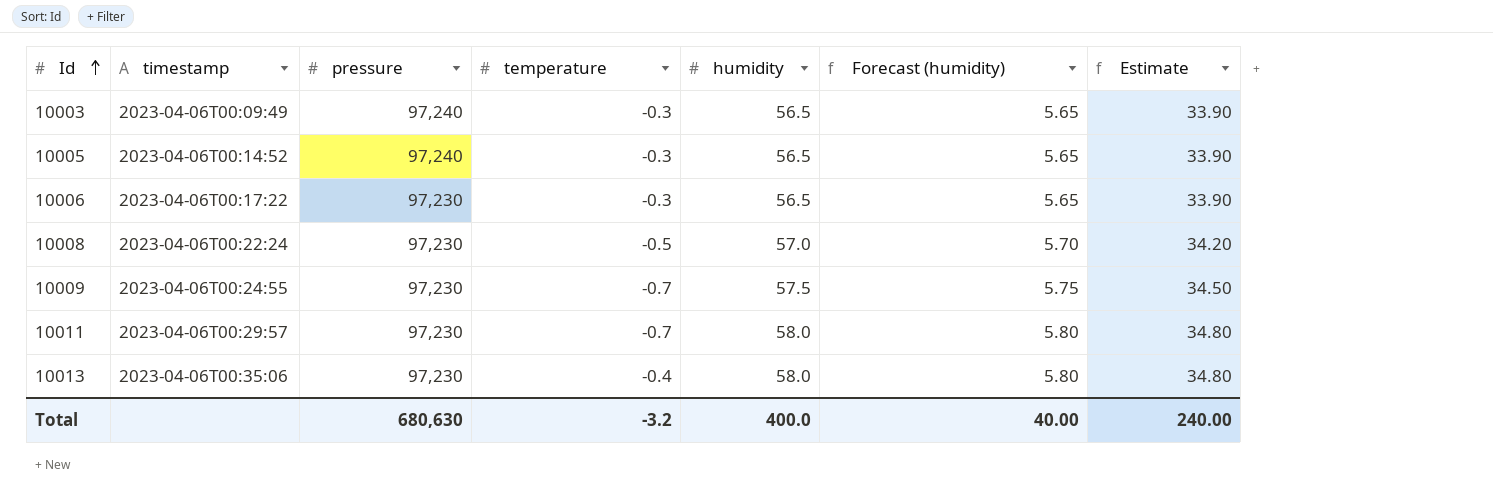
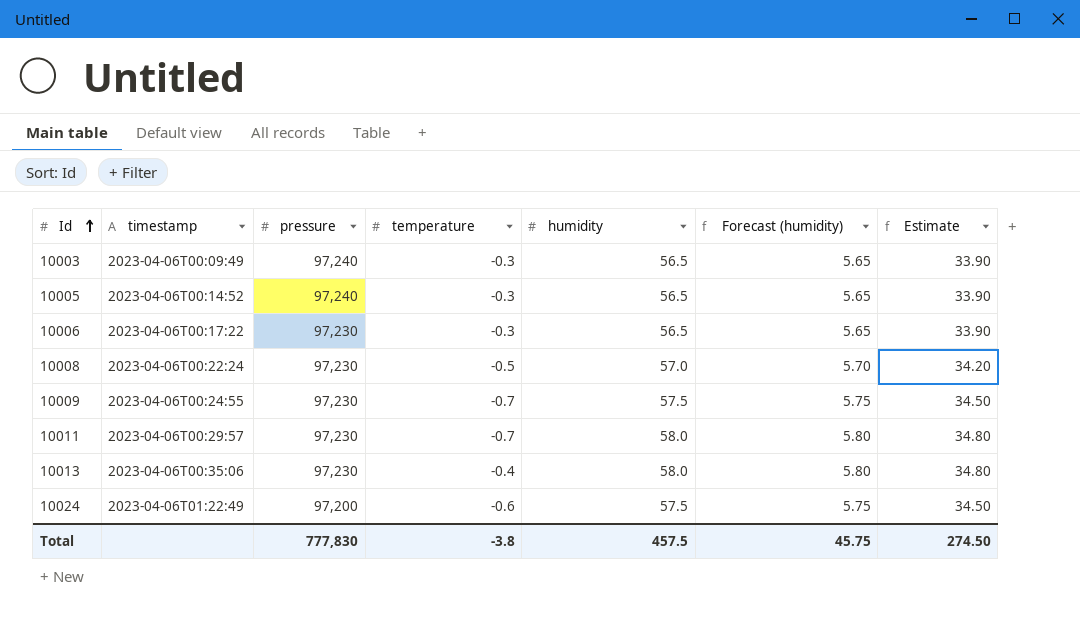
row 10024: none -> 2023-04-06T01:22:49 | 97,200 | -0.6 | 57.5 | 5.75 | 34.50
Total | pressure: 680,630 -> 777,830
Total | temperature: -3.2 -> -3.8
Total | humidity: 400.0 -> 457.5
Total | Forecast (humidity): 40.00 -> 45.75
Total | Estimate: 240.00 -> 274.50

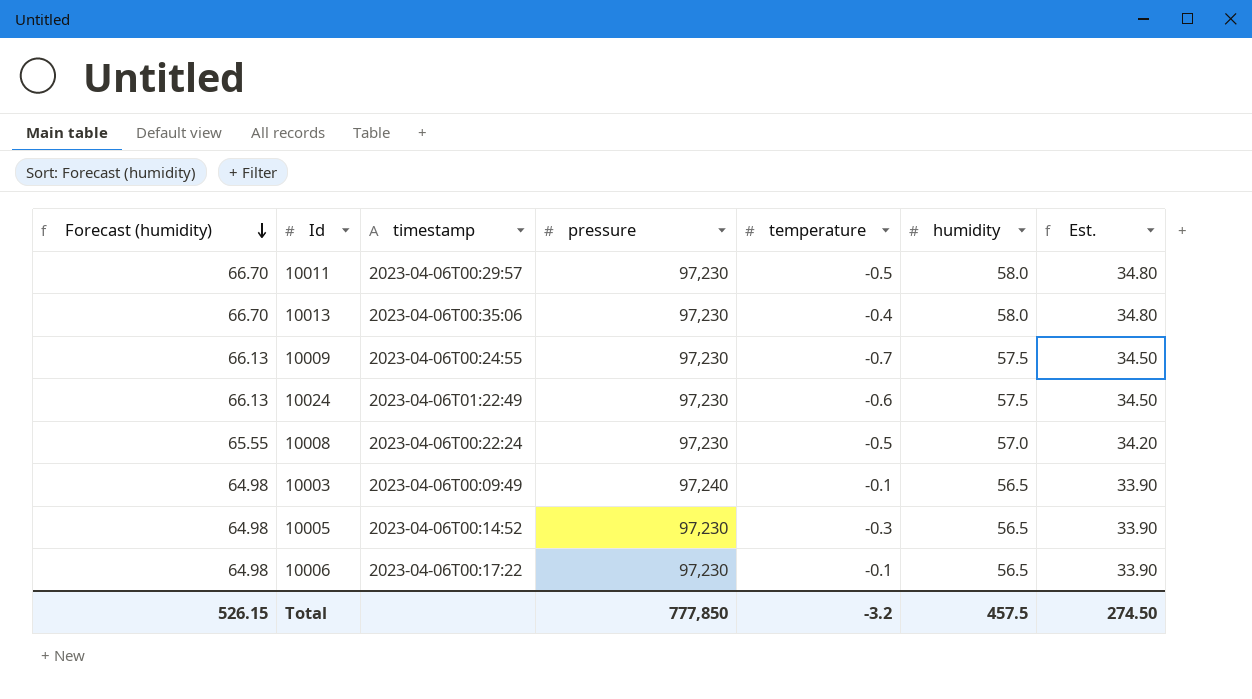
row order: Id ascending -> Forecast (humidity) descending
column Forecast (humidity) | formula: [humidity] * 0.1 -> [humidity] * 1.15
column Forecast (humidity) | position: 6 -> 1
column name: Estimate -> Est.
10011 | temperature: -0.7 -> -0.5
10024 | pressure: 97,200 -> 97,230
10003 | temperature: -0.3 -> -0.1
10005 | pressure: 97,240 -> 97,230
10006 | temperature: -0.3 -> -0.1
Total | Forecast (humidity): 45.75 -> 526.15
Total | pressure: 777,830 -> 777,850
Total | temperature: -3.8 -> -3.2

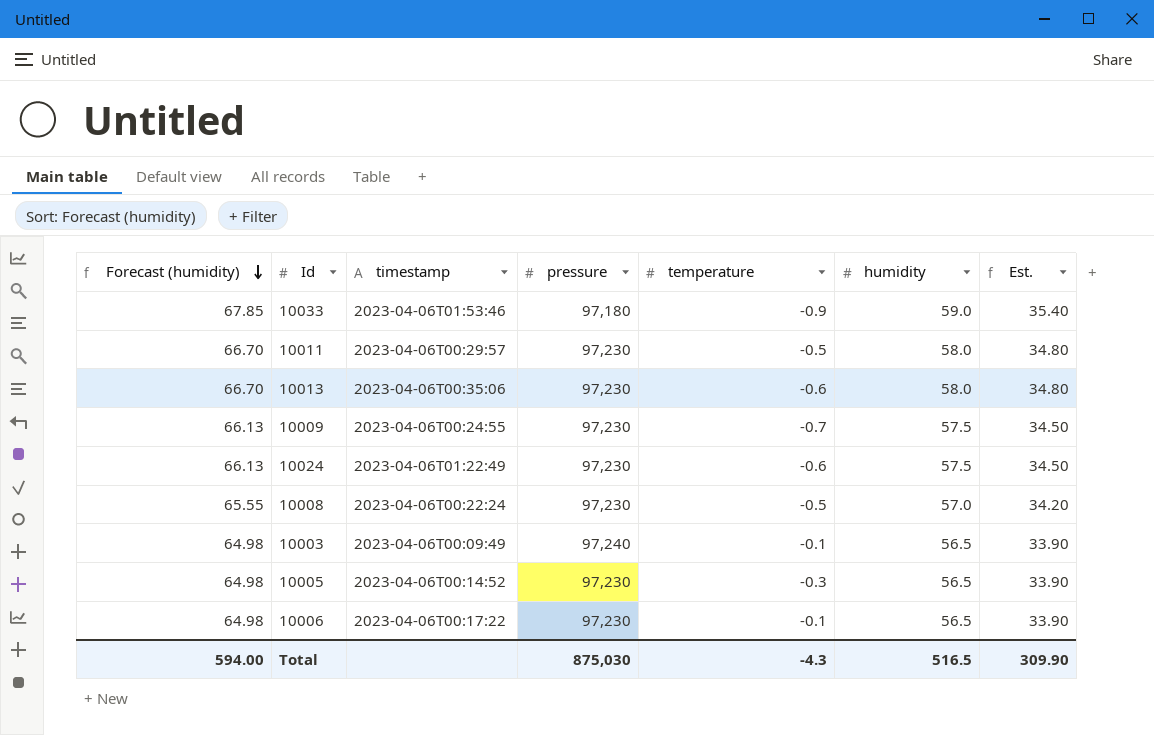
row 10033: none -> 67.85 | 2023-04-06T01:53:46 | 97,180 | -0.9 | 59.0 | 35.40
10013 | temperature: -0.4 -> -0.6
Total | Forecast (humidity): 526.15 -> 594.00
Total | pressure: 777,850 -> 875,030
Total | temperature: -3.2 -> -4.3
Total | humidity: 457.5 -> 516.5
Total | Est.: 274.50 -> 309.90

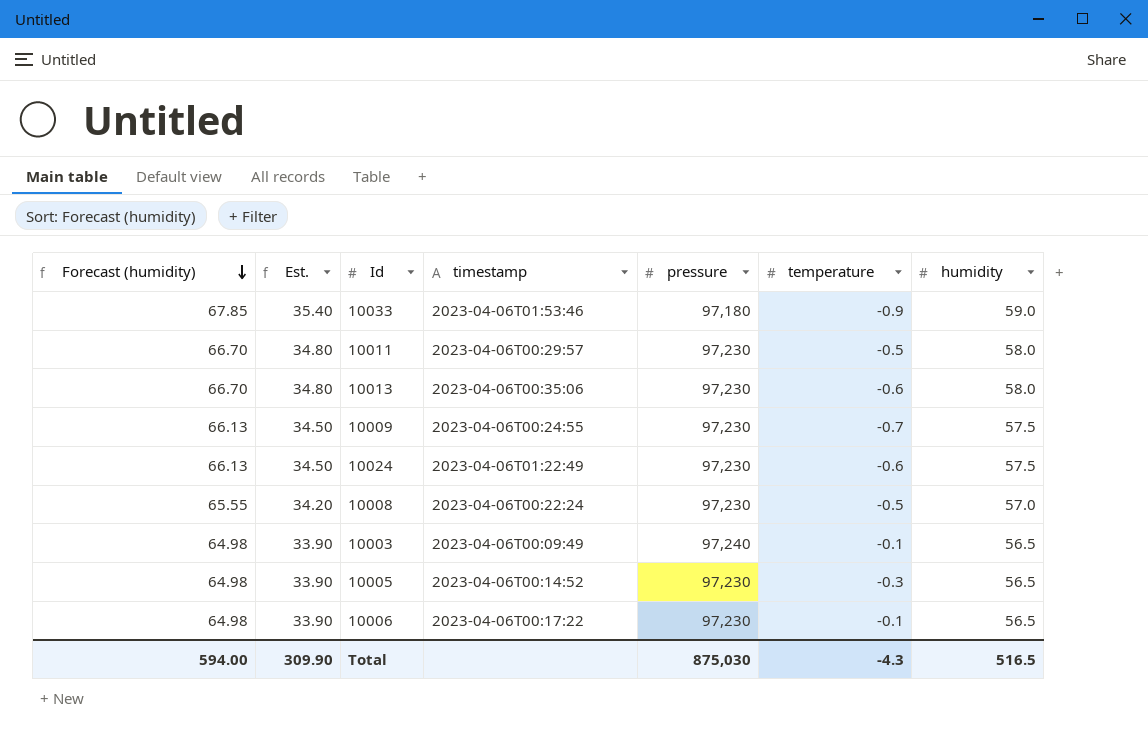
column Est. | position: 7 -> 2

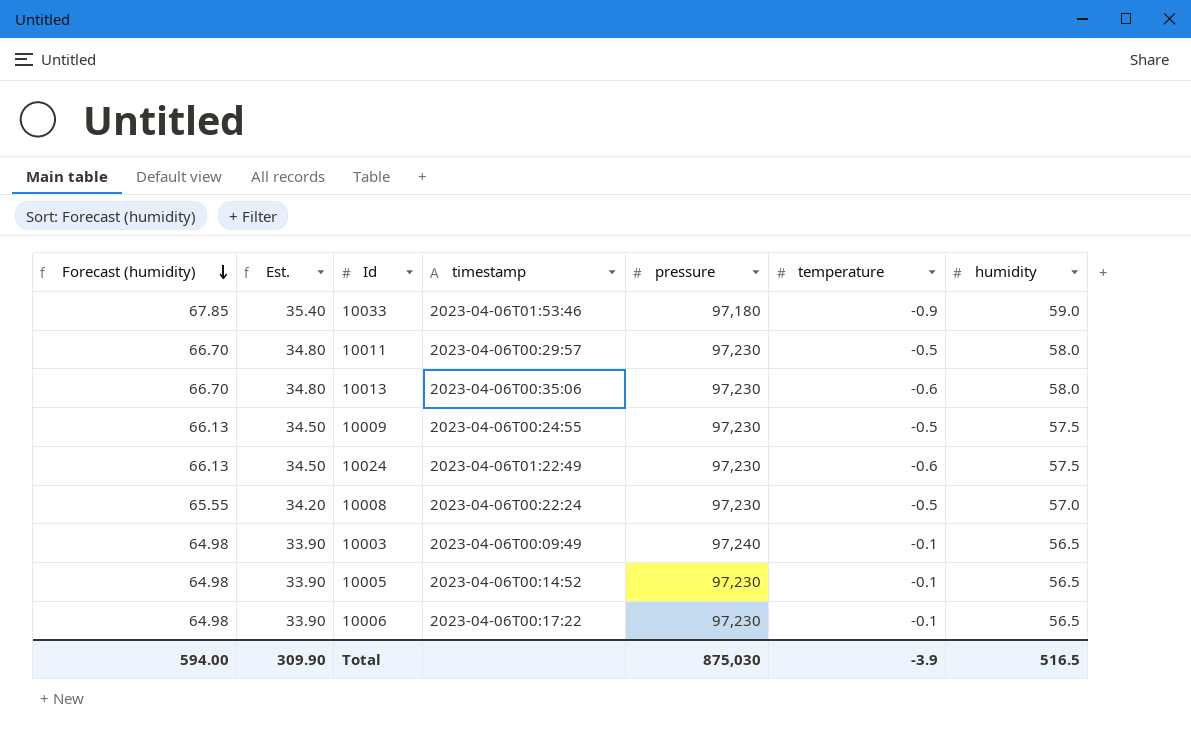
10009 | temperature: -0.7 -> -0.5
10005 | temperature: -0.3 -> -0.1
Total | temperature: -4.3 -> -3.9

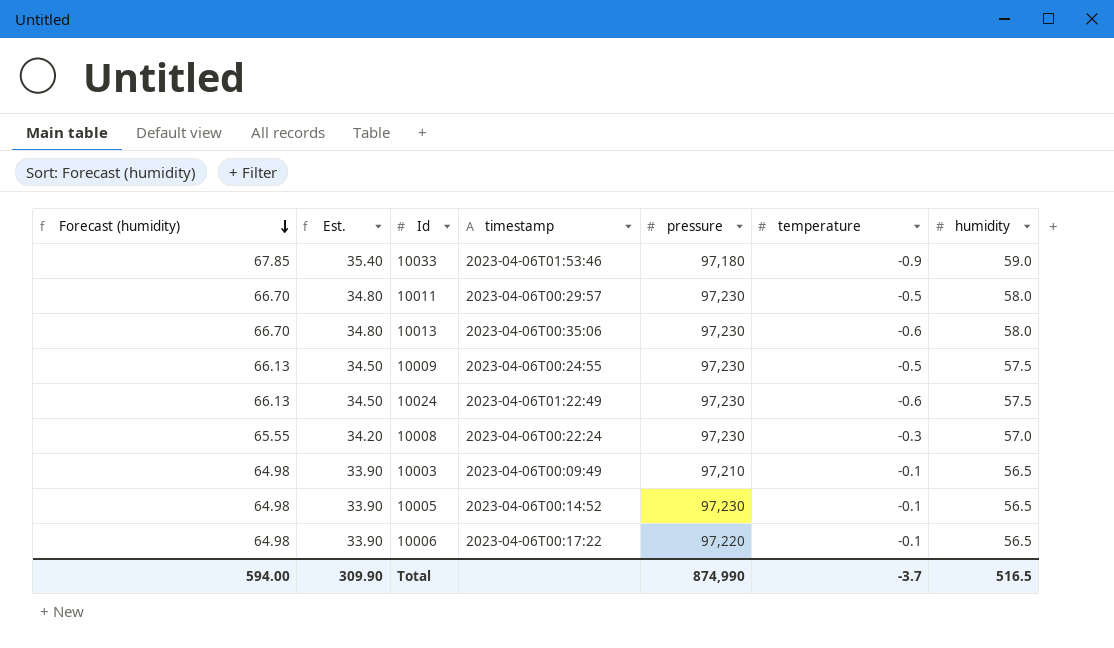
10008 | temperature: -0.5 -> -0.3
10003 | pressure: 97,240 -> 97,210
10006 | pressure: 97,230 -> 97,220
Total | pressure: 875,030 -> 874,990
Total | temperature: -3.9 -> -3.7

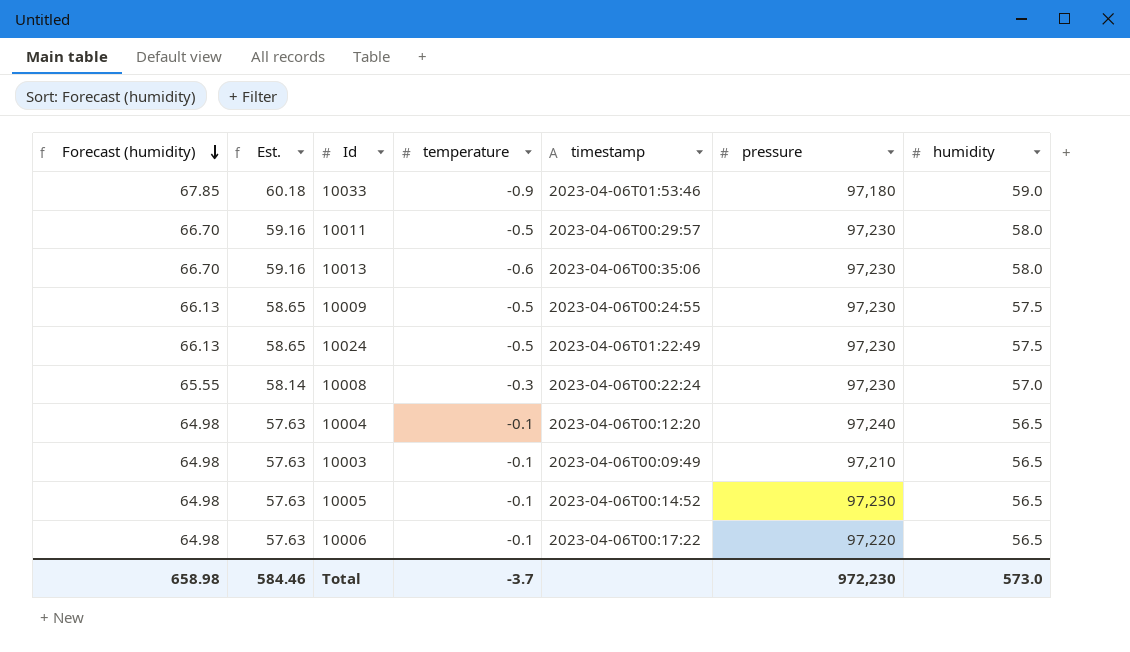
column Est. | formula: [humidity] * 0.6 -> [humidity] * 1.02
column temperature | position: 6 -> 4
10024 | temperature: -0.6 -> -0.5
row 10004: none -> 64.98 | 57.63 | -0.1 | 2023-04-06T00:12:20 | 97,240 | 56.5
Total | Forecast (humidity): 594.00 -> 658.98
Total | Est.: 309.90 -> 584.46
Total | pressure: 874,990 -> 972,230
Total | humidity: 516.5 -> 573.0

